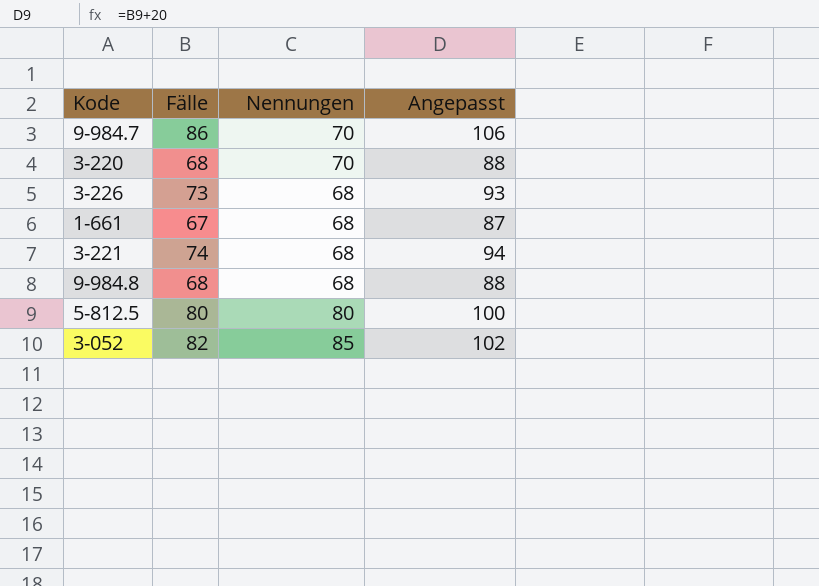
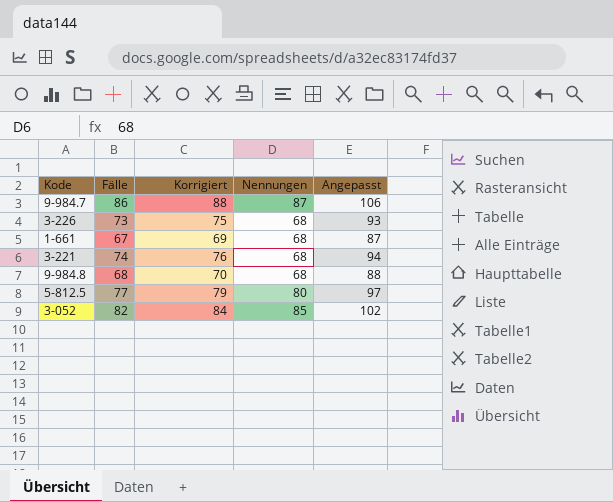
column Korrigiert | formula: none -> [Fälle] + 2
row 3-220: 68 | 70 | 88 -> none
9-984.7 | Nennungen: 70 -> 87
5-812.5 | Fälle: 80 -> 77
5-812.5 | Angepasst: 100 -> 97

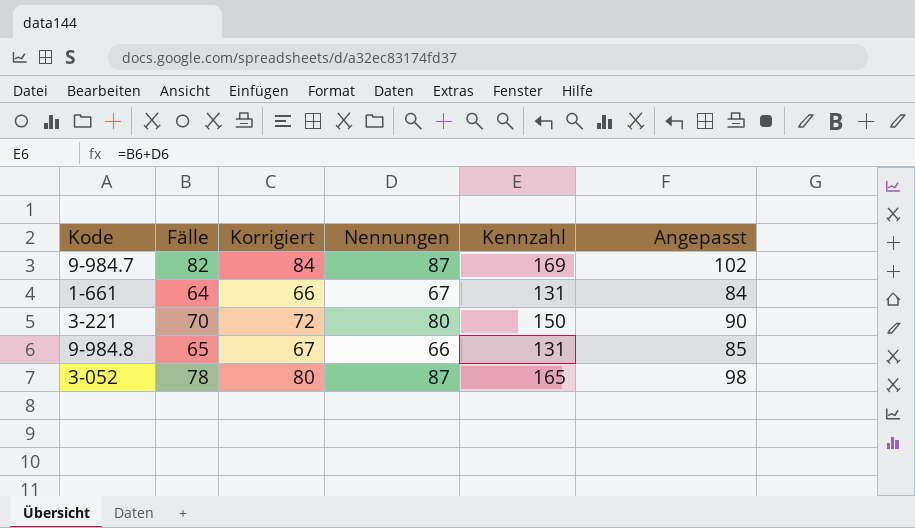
column Kennzahl | formula: none -> [Fälle] + [Nennungen]
row 3-226: 73 | 75 | 68 | 93 -> none
row 5-812.5: 77 | 79 | 80 | 97 -> none
9-984.7 | Fälle: 86 -> 82
9-984.7 | Korrigiert: 88 -> 84
9-984.7 | Angepasst: 106 -> 102
1-661 | Fälle: 67 -> 64
1-661 | Korrigiert: 69 -> 66
1-661 | Nennungen: 68 -> 67
1-661 | Angepasst: 87 -> 84
3-221 | Fälle: 74 -> 70
3-221 | Korrigiert: 76 -> 72
3-221 | Nennungen: 68 -> 80
3-221 | Angepasst: 94 -> 90
9-984.8 | Fälle: 68 -> 65
9-984.8 | Korrigiert: 70 -> 67
9-984.8 | Nennungen: 68 -> 66
9-984.8 | Angepasst: 88 -> 85
3-052 | Fälle: 82 -> 78
3-052 | Korrigiert: 84 -> 80
3-052 | Nennungen: 85 -> 87
3-052 | Angepasst: 102 -> 98

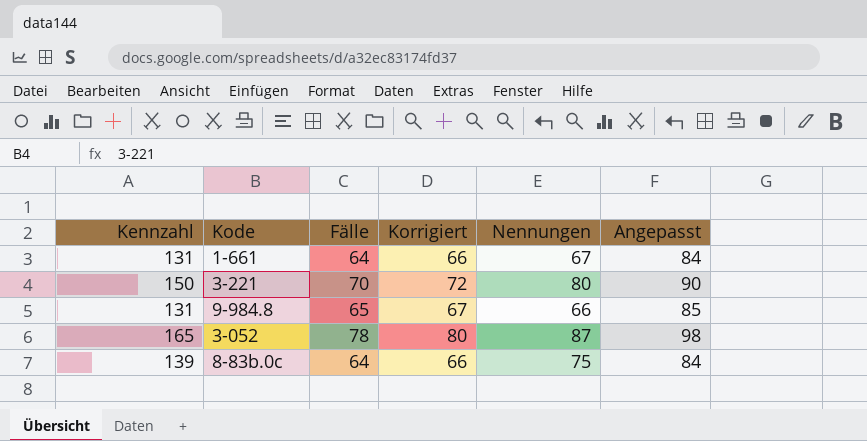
column Kennzahl | position: 5 -> 1
row 9-984.7: 82 | 84 | 87 | 169 | 102 -> none
row 8-83b.0c: none -> 139 | 64 | 66 | 75 | 84

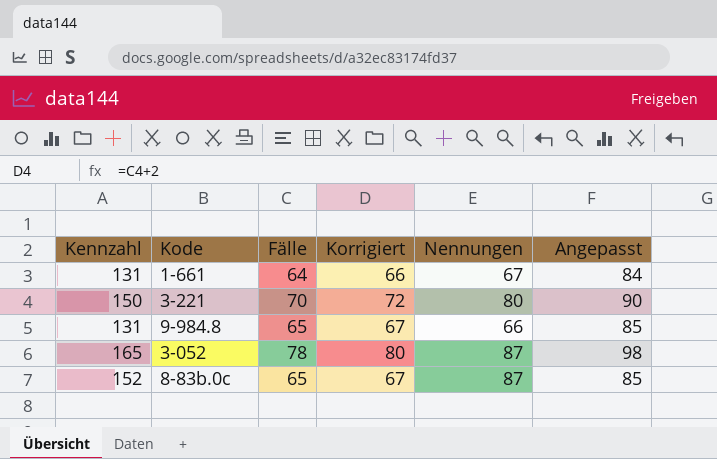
8-83b.0c | Kennzahl: 139 -> 152
8-83b.0c | Fälle: 64 -> 65
8-83b.0c | Korrigiert: 66 -> 67
8-83b.0c | Nennungen: 75 -> 87
8-83b.0c | Angepasst: 84 -> 85

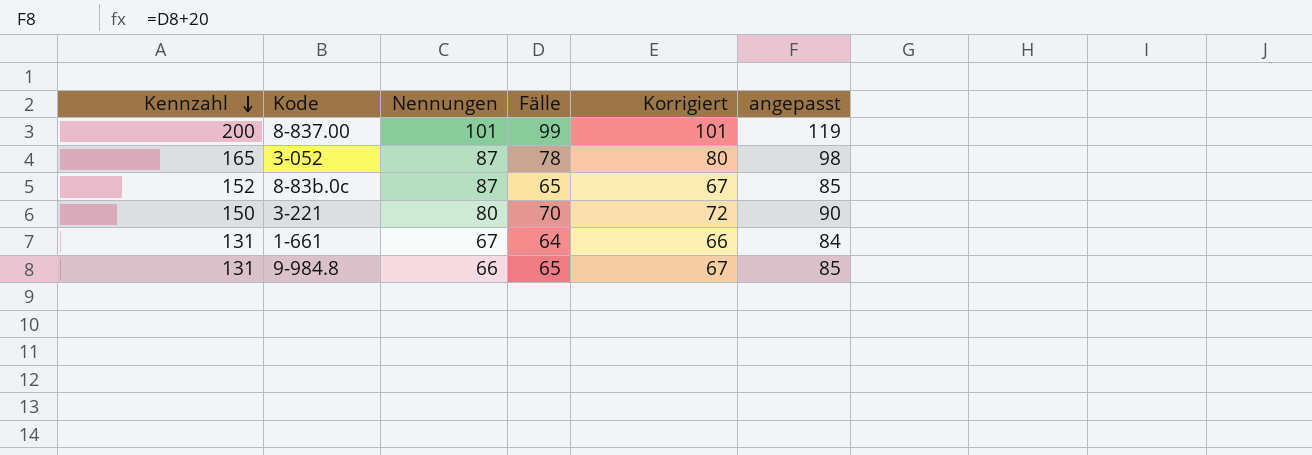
row order: none -> Kennzahl descending
column Nennungen | position: 5 -> 3
column name: Angepasst -> angepasst
row 8-837.00: none -> 200 | 101 | 99 | 101 | 119

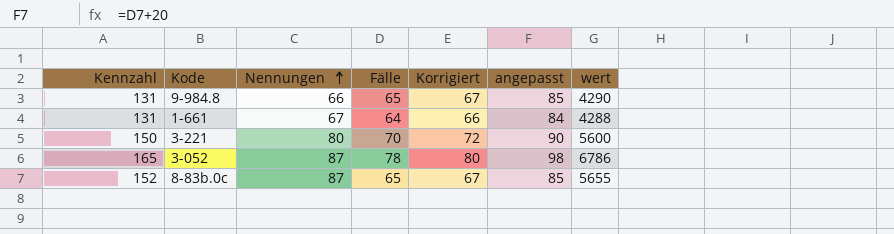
row order: Kennzahl descending -> Nennungen ascending
column wert | formula: none -> [Nennungen] * [Fälle]
row 8-837.00: 200 | 101 | 99 | 101 | 119 -> none

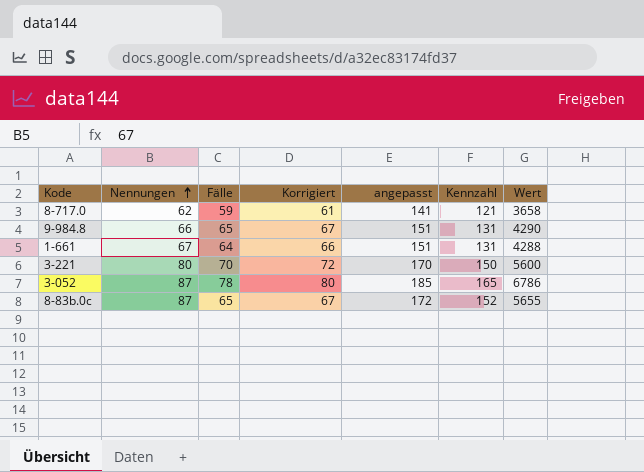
column angepasst | formula: [Fälle] + 20 -> [Kennzahl] + 20
column Kennzahl | position: 1 -> 6
column name: wert -> Wert
row 8-717.0: none -> 62 | 59 | 61 | 141 | 121 | 3658

